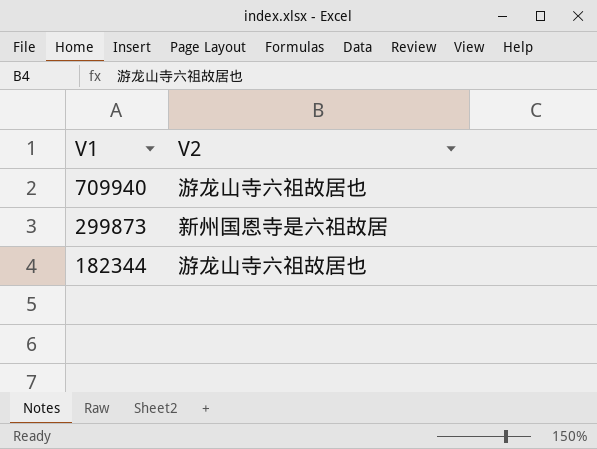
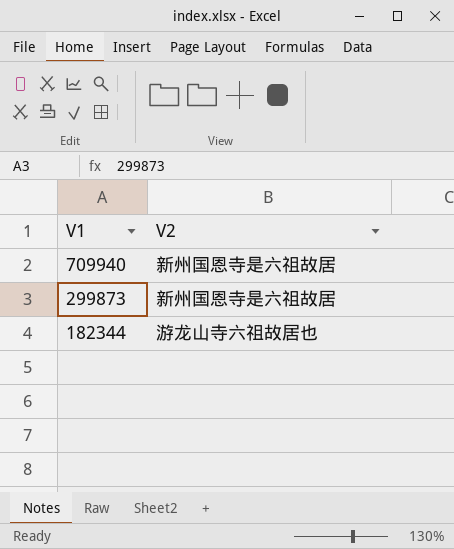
709940 | V2: 游龙山寺六祖故居也 -> 新州国恩寺是六祖故居

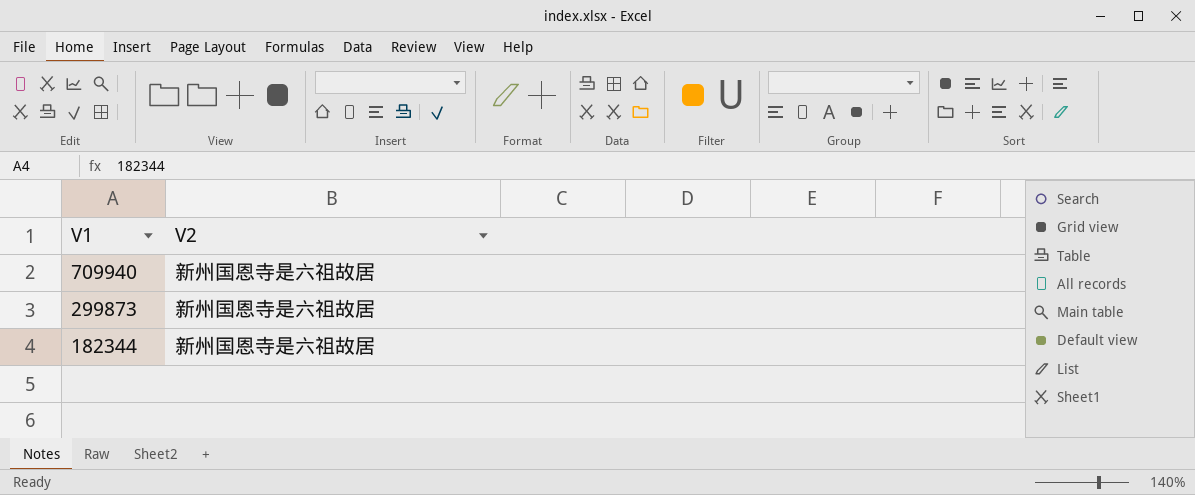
182344 | V2: 游龙山寺六祖故居也 -> 新州国恩寺是六祖故居

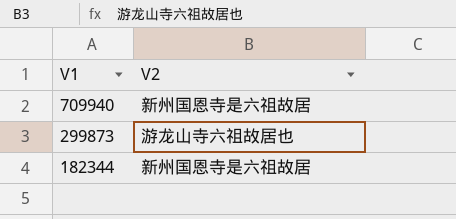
299873 | V2: 新州国恩寺是六祖故居 -> 游龙山寺六祖故居也

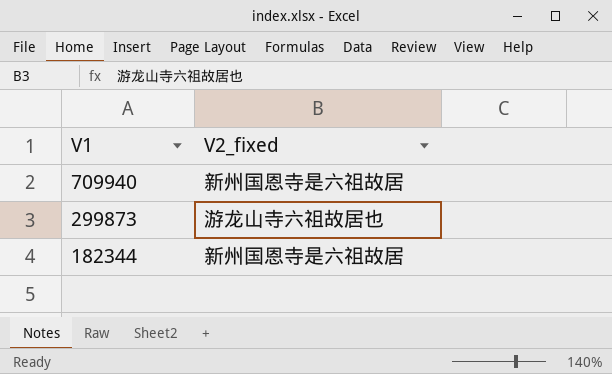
column name: V2 -> V2_fixed

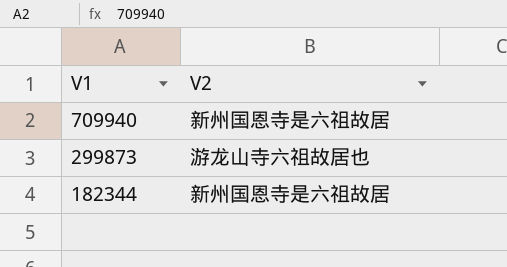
column name: V2_fixed -> V2

